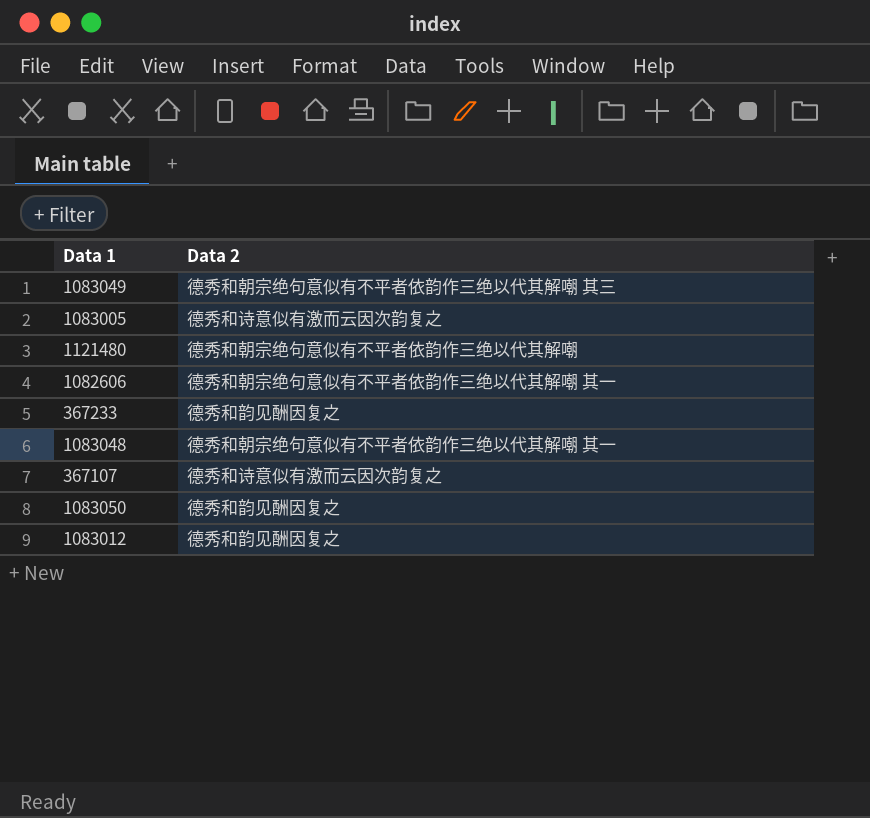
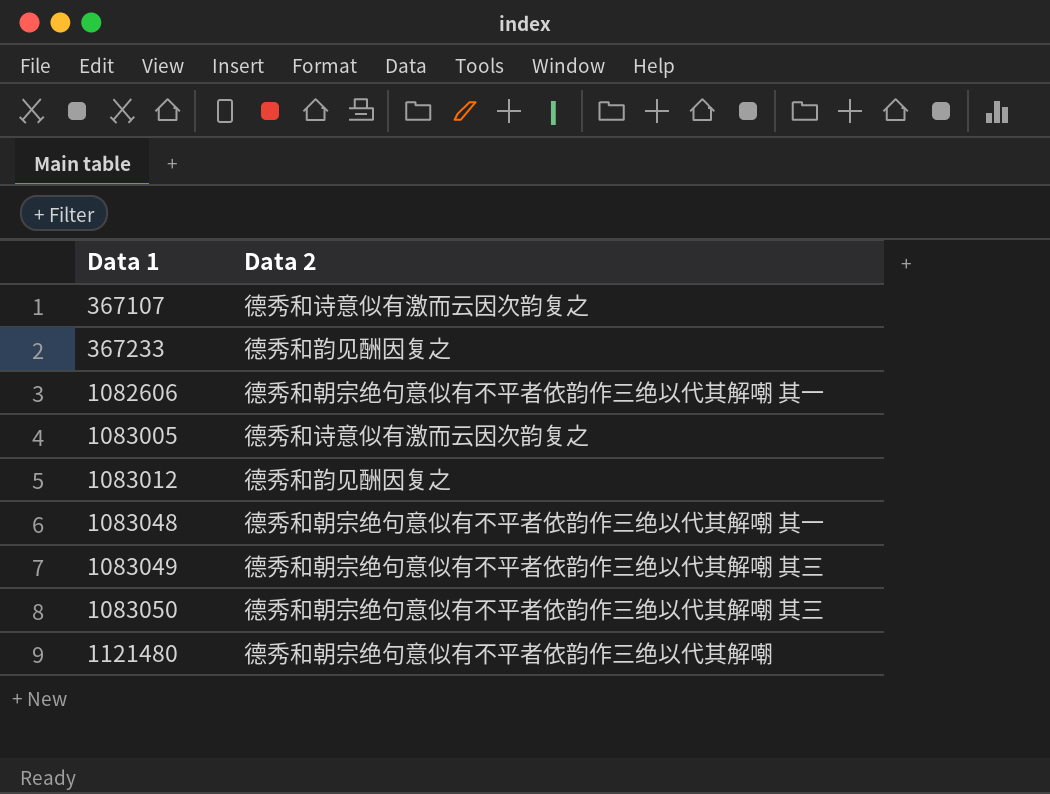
row order: none -> Data 1 ascending
1083050 | Data 2: 德秀和韵见酬因复之 -> 德秀和朝宗绝句意似有不平者依韵作三绝以代其解嘲 其三

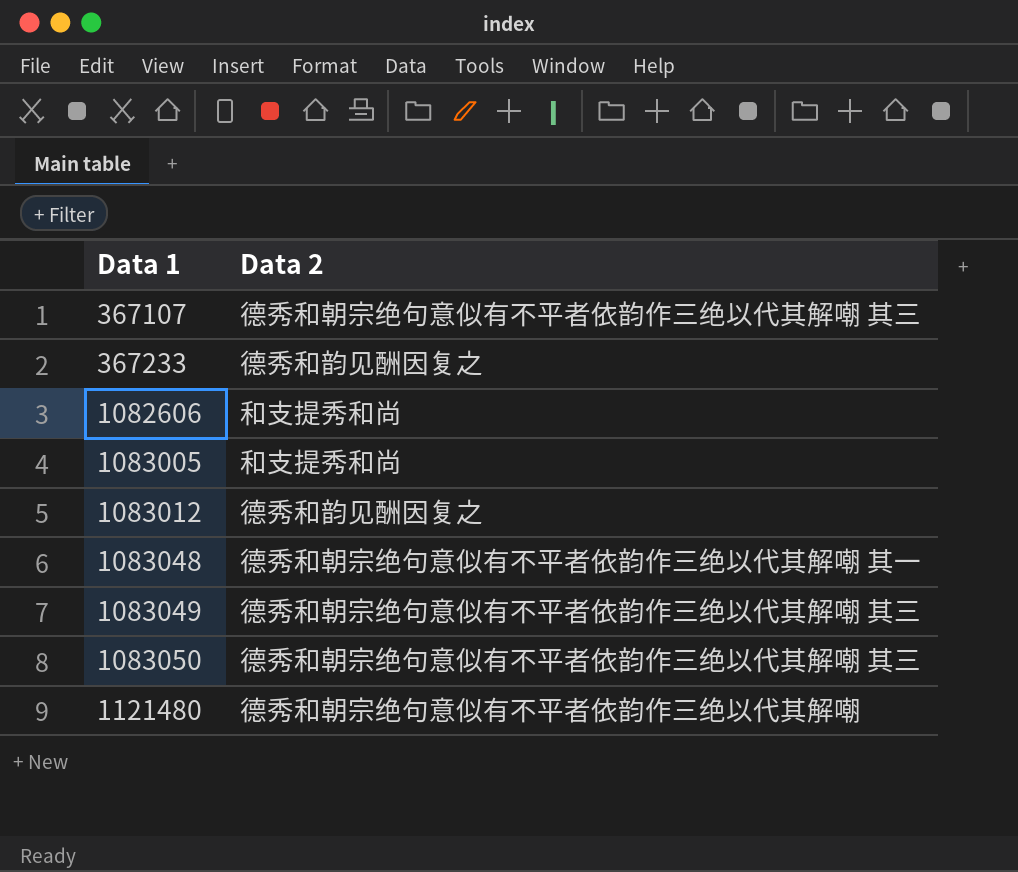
367107 | Data 2: 德秀和诗意似有激而云因次韵复之 -> 德秀和朝宗绝句意似有不平者依韵作三绝以代其解嘲 其三
1082606 | Data 2: 德秀和朝宗绝句意似有不平者依韵作三绝以代其解嘲 其一 -> 和支提秀和尚
1083005 | Data 2: 德秀和诗意似有激而云因次韵复之 -> 和支提秀和尚

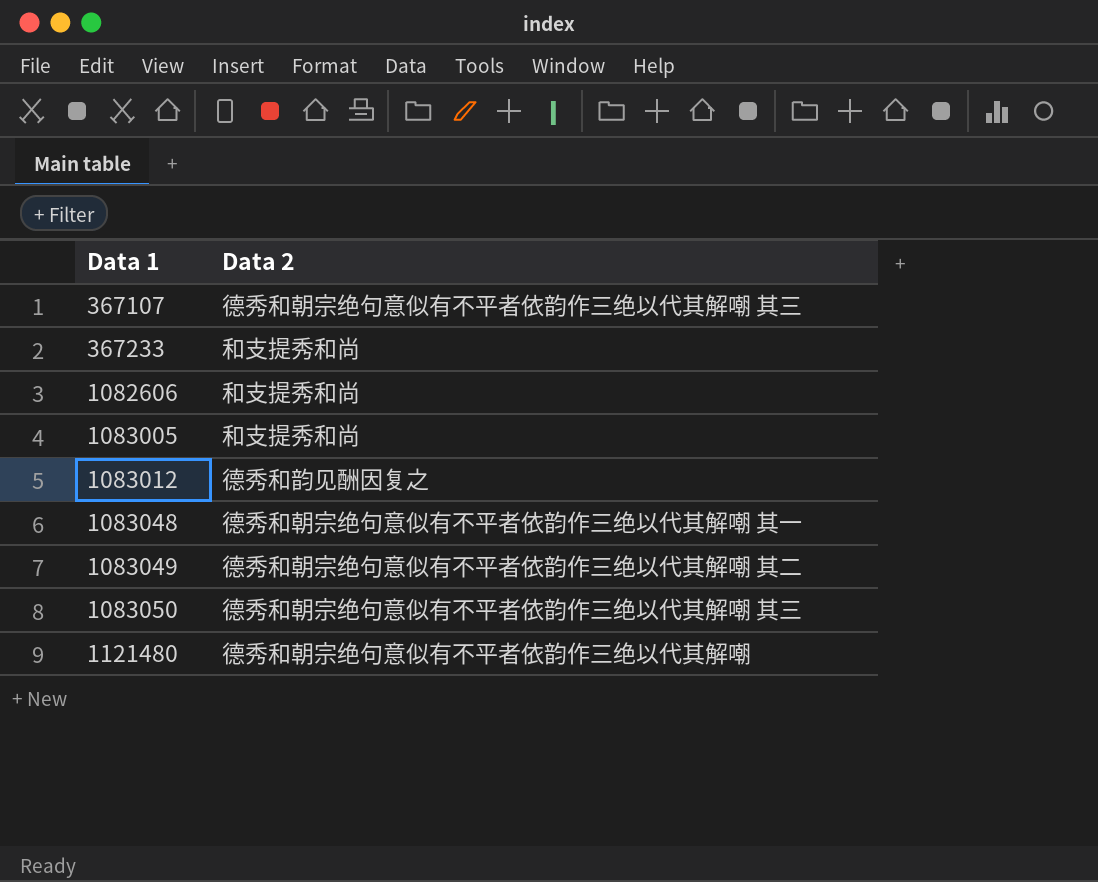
367233 | Data 2: 德秀和韵见酬因复之 -> 和支提秀和尚
1083049 | Data 2: 德秀和朝宗绝句意似有不平者依韵作三绝以代其解嘲 其三 -> 德秀和朝宗绝句意似有不平者依韵作三绝以代其解嘲 其二

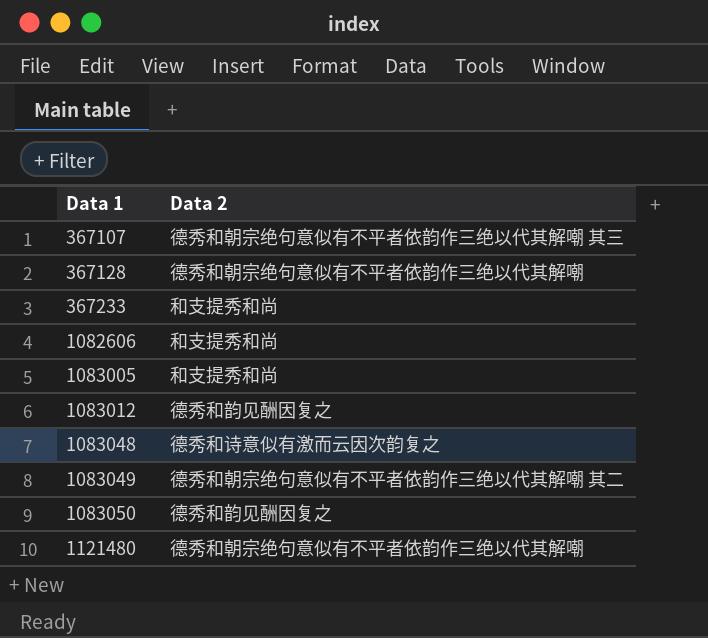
row 367128: none -> 德秀和朝宗绝句意似有不平者依韵作三绝以代其解嘲
1083048 | Data 2: 德秀和朝宗绝句意似有不平者依韵作三绝以代其解嘲 其一 -> 德秀和诗意似有激而云因次韵复之
1083050 | Data 2: 德秀和朝宗绝句意似有不平者依韵作三绝以代其解嘲 其三 -> 德秀和韵见酬因复之

